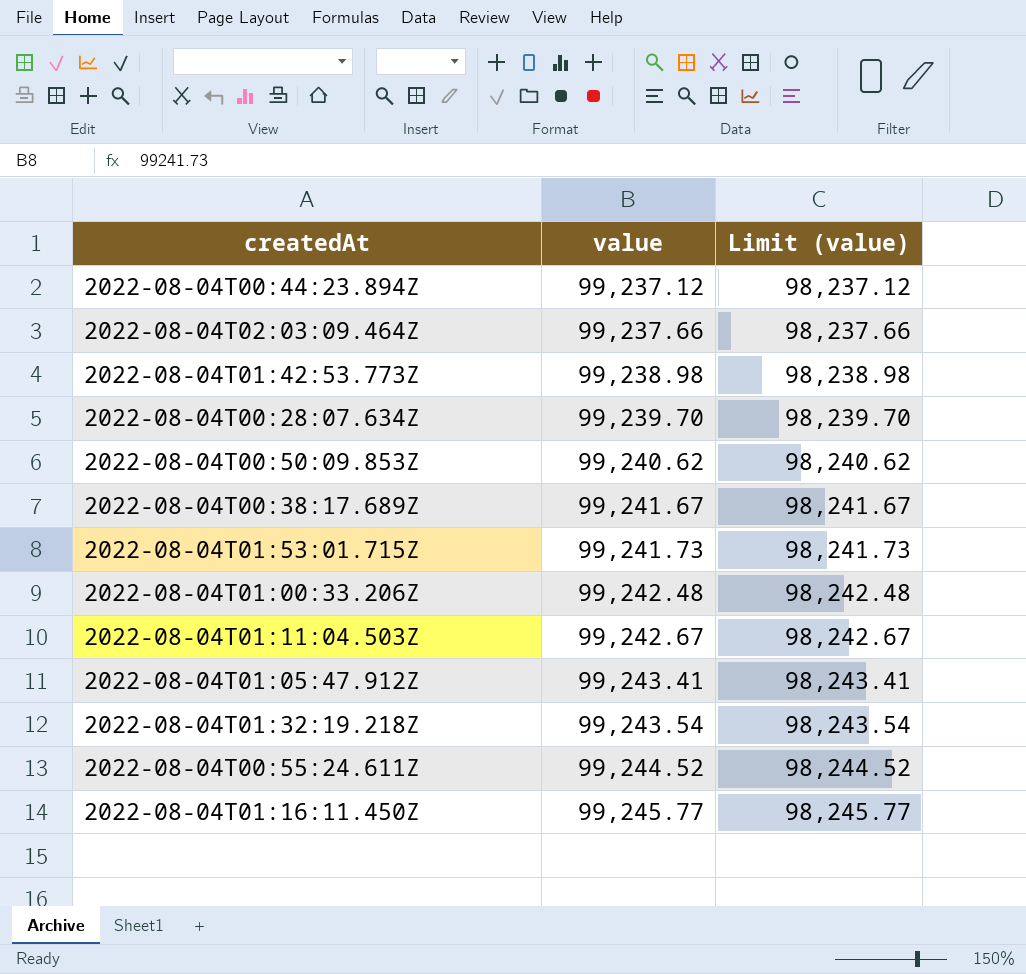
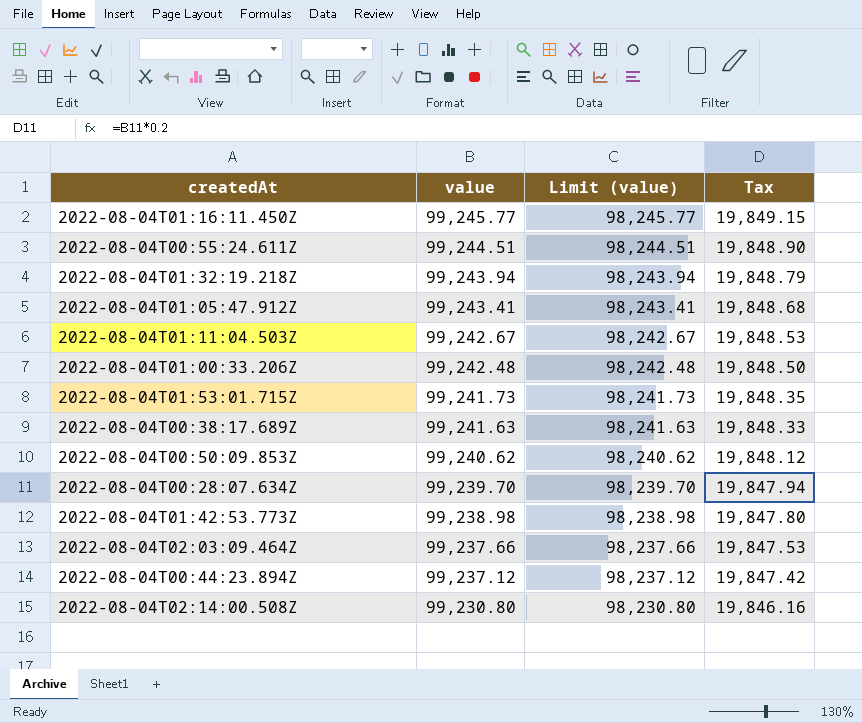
row order: value ascending -> value descending
column Tax | formula: none -> [value] * 0.2
2022-08-04T00:55:24.611Z | value: 99,244.52 -> 99,244.51
2022-08-04T00:55:24.611Z | Limit (value): 98,244.52 -> 98,244.51
2022-08-04T01:32:19.218Z | value: 99,243.54 -> 99,243.94
2022-08-04T01:32:19.218Z | Limit (value): 98,243.54 -> 98,243.94
2022-08-04T00:38:17.689Z | value: 99,241.67 -> 99,241.63
2022-08-04T00:38:17.689Z | Limit (value): 98,241.67 -> 98,241.63
row 2022-08-04T02:14:00.508Z: none -> 99,230.80 | 98,230.80 | 19,846.16

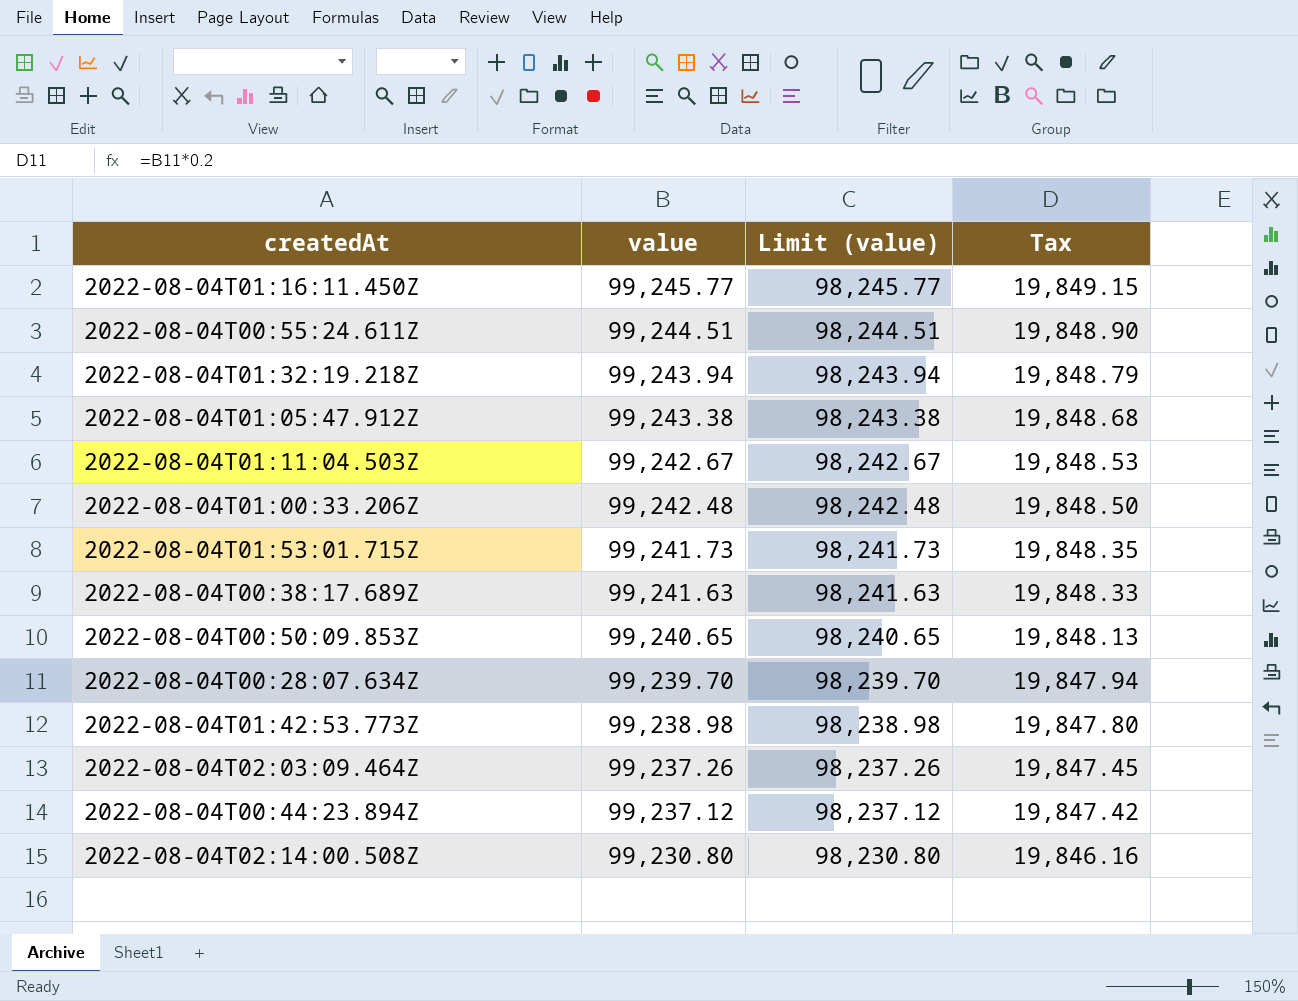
2022-08-04T01:05:47.912Z | value: 99,243.41 -> 99,243.38
2022-08-04T01:05:47.912Z | Limit (value): 98,243.41 -> 98,243.38
2022-08-04T00:50:09.853Z | value: 99,240.62 -> 99,240.65
2022-08-04T00:50:09.853Z | Limit (value): 98,240.62 -> 98,240.65
2022-08-04T00:50:09.853Z | Tax: 19,848.12 -> 19,848.13
2022-08-04T02:03:09.464Z | value: 99,237.66 -> 99,237.26
2022-08-04T02:03:09.464Z | Limit (value): 98,237.66 -> 98,237.26
2022-08-04T02:03:09.464Z | Tax: 19,847.53 -> 19,847.45

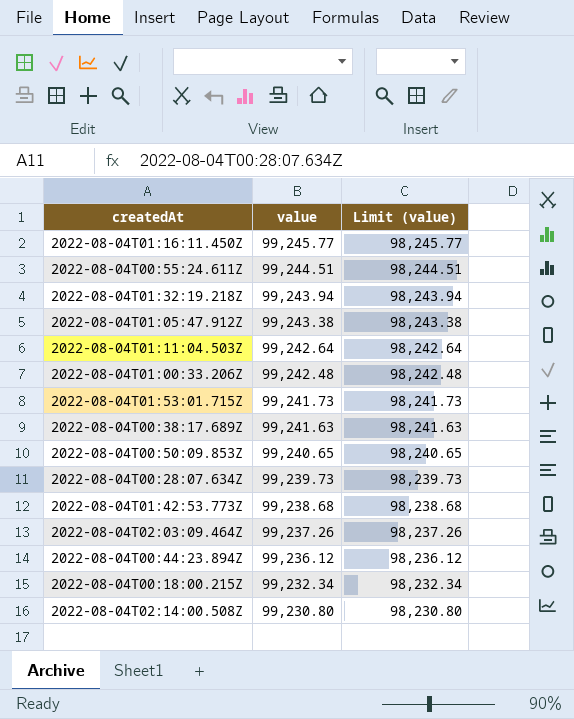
column Tax | formula: [value] * 0.2 -> none
2022-08-04T01:11:04.503Z | value: 99,242.67 -> 99,242.64
2022-08-04T01:11:04.503Z | Limit (value): 98,242.67 -> 98,242.64
2022-08-04T00:28:07.634Z | value: 99,239.70 -> 99,239.73
2022-08-04T00:28:07.634Z | Limit (value): 98,239.70 -> 98,239.73
2022-08-04T01:42:53.773Z | value: 99,238.98 -> 99,238.68
2022-08-04T01:42:53.773Z | Limit (value): 98,238.98 -> 98,238.68
2022-08-04T00:44:23.894Z | value: 99,237.12 -> 99,236.12
2022-08-04T00:44:23.894Z | Limit (value): 98,237.12 -> 98,236.12
row 2022-08-04T00:18:00.215Z: none -> 99,232.34 | 98,232.34

